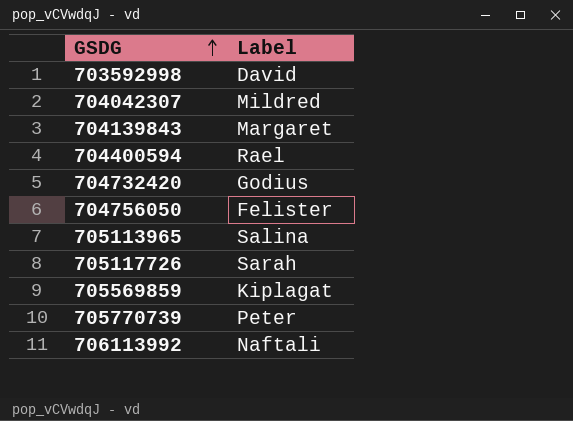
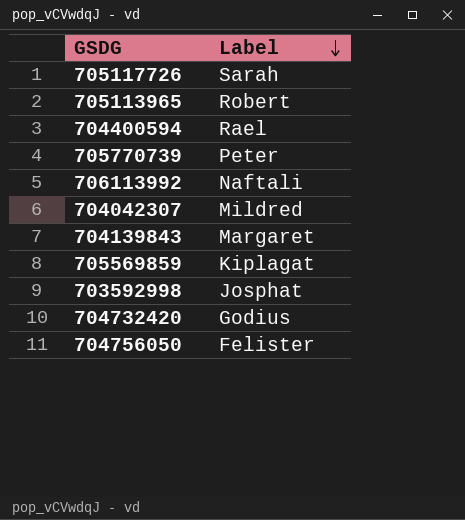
row order: GSDG ascending -> Label descending
705113965 | Label: Salina -> Robert
703592998 | Label: David -> Josphat

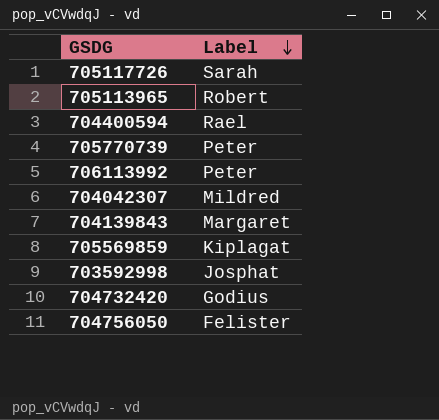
706113992 | Label: Naftali -> Peter

